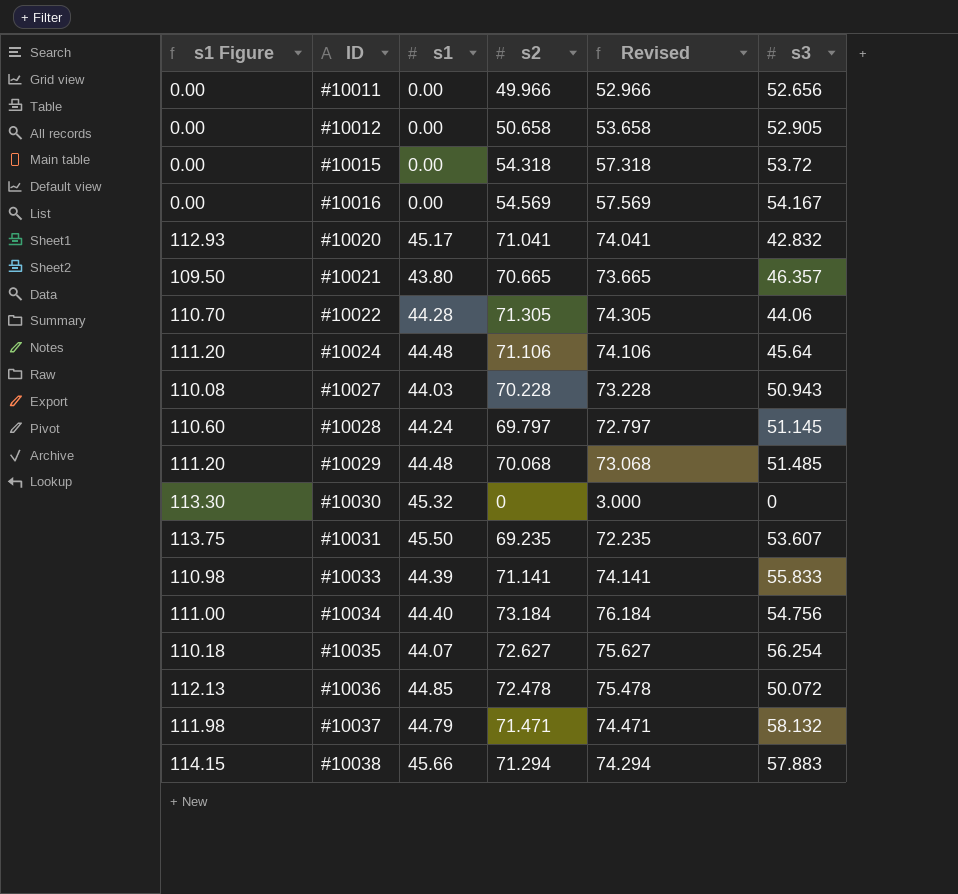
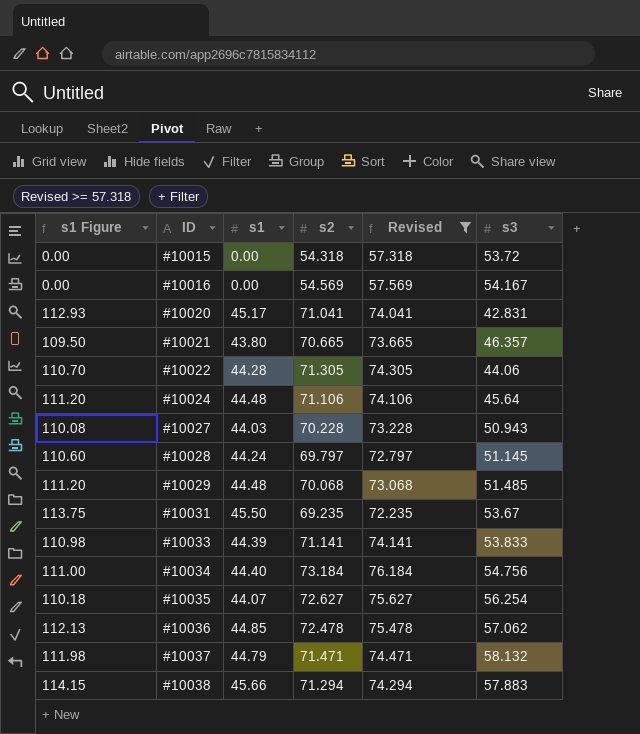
filter: none -> Revised >= 57.318
#10020 | s3: 42.832 -> 42.831
#10031 | s3: 53.607 -> 53.67
#10033 | s3: 55.833 -> 53.833
#10036 | s3: 50.072 -> 57.062

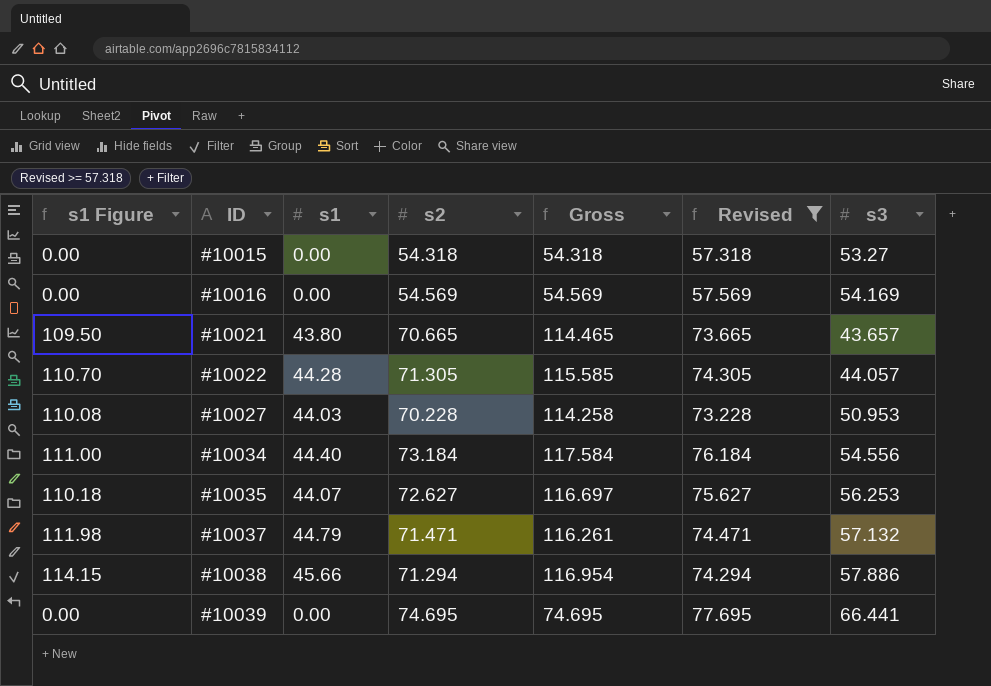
column Gross | formula: none -> [s1] + [s2]
row #10020: 112.93 | 45.17 | 71.041 | 74.041 | 42.831 -> none
row #10024: 111.20 | 44.48 | 71.106 | 74.106 | 45.64 -> none
row #10028: 110.60 | 44.24 | 69.797 | 72.797 | 51.145 -> none
row #10029: 111.20 | 44.48 | 70.068 | 73.068 | 51.485 -> none
row #10031: 113.75 | 45.50 | 69.235 | 72.235 | 53.67 -> none
row #10033: 110.98 | 44.39 | 71.141 | 74.141 | 53.833 -> none
row #10036: 112.13 | 44.85 | 72.478 | 75.478 | 57.062 -> none
#10015 | s3: 53.72 -> 53.27
#10016 | s3: 54.167 -> 54.169
#10021 | s3: 46.357 -> 43.657
#10022 | s3: 44.06 -> 44.057
#10027 | s3: 50.943 -> 50.953
#10034 | s3: 54.756 -> 54.556
#10035 | s3: 56.254 -> 56.253
#10037 | s3: 58.132 -> 57.132
#10038 | s3: 57.883 -> 57.886
row #10039: none -> 0.00 | 0.00 | 74.695 | 74.695 | 77.695 | 66.441

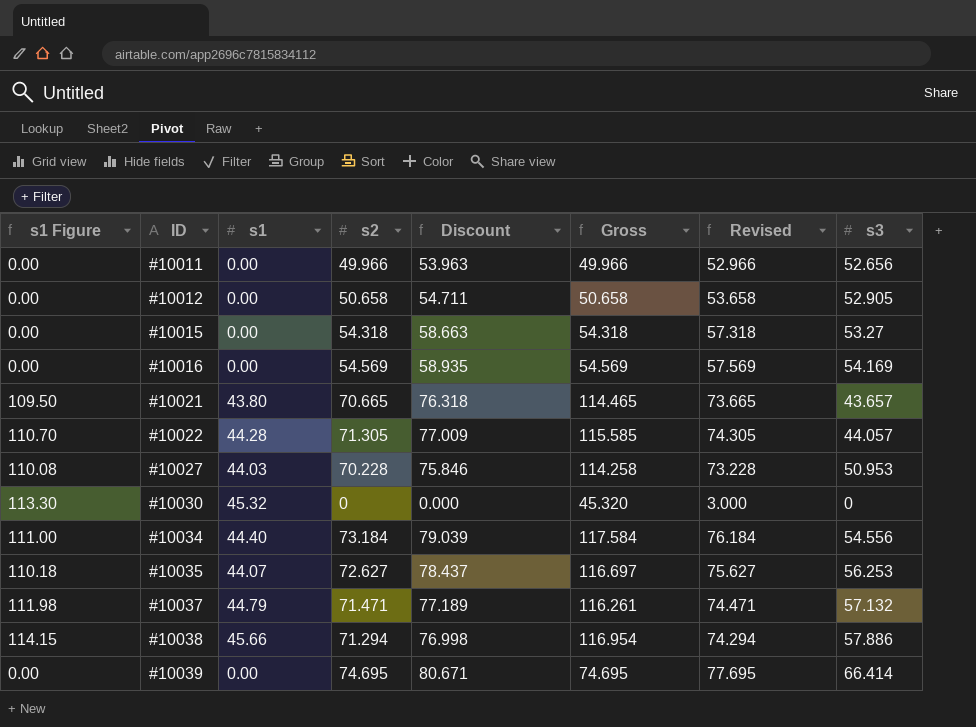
filter: Revised >= 57.318 -> none
column Discount | formula: none -> [s2] * 1.08
#10039 | s3: 66.441 -> 66.414

